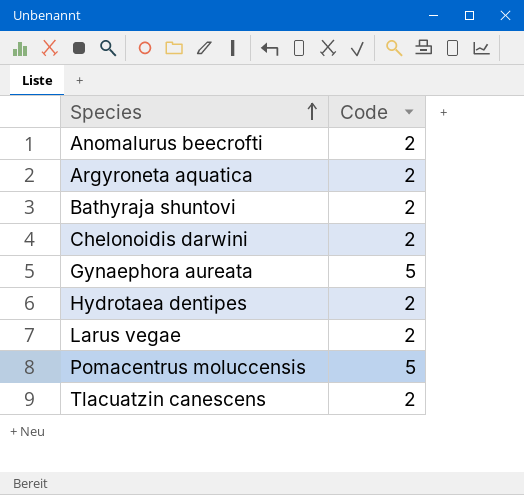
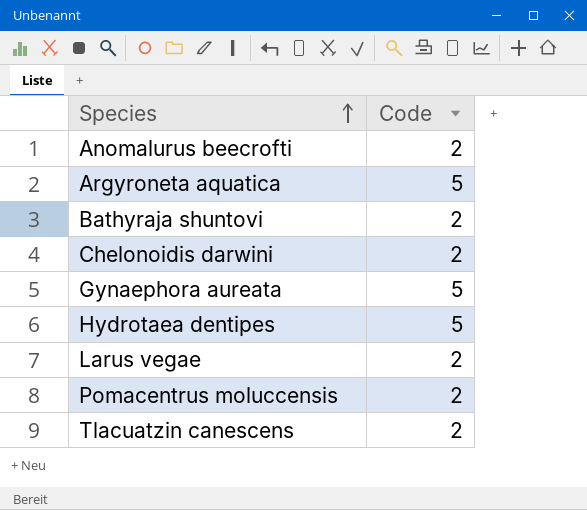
Argyroneta aquatica | Code: 2 -> 5
Hydrotaea dentipes | Code: 2 -> 5
Pomacentrus moluccensis | Code: 5 -> 2

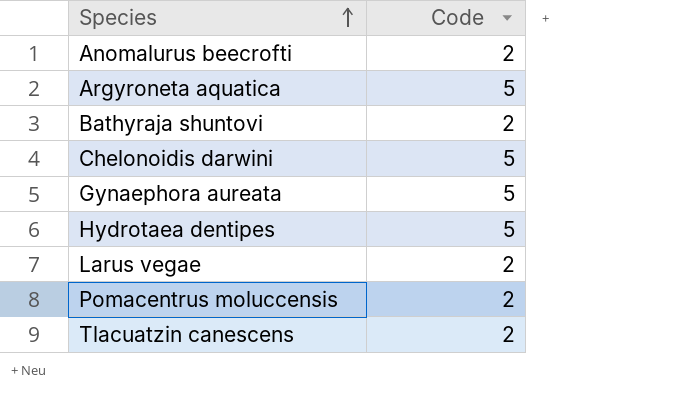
Chelonoidis darwini | Code: 2 -> 5

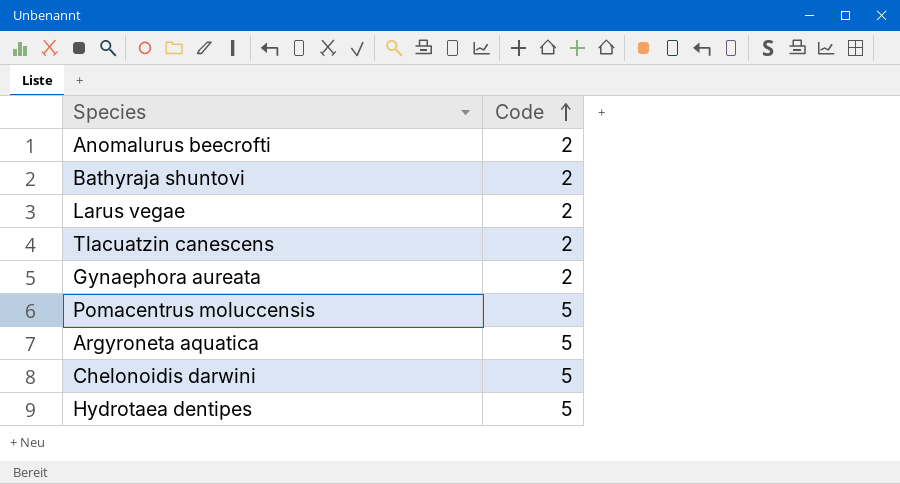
row order: Species ascending -> Code ascending
Gynaephora aureata | Code: 5 -> 2
Pomacentrus moluccensis | Code: 2 -> 5

